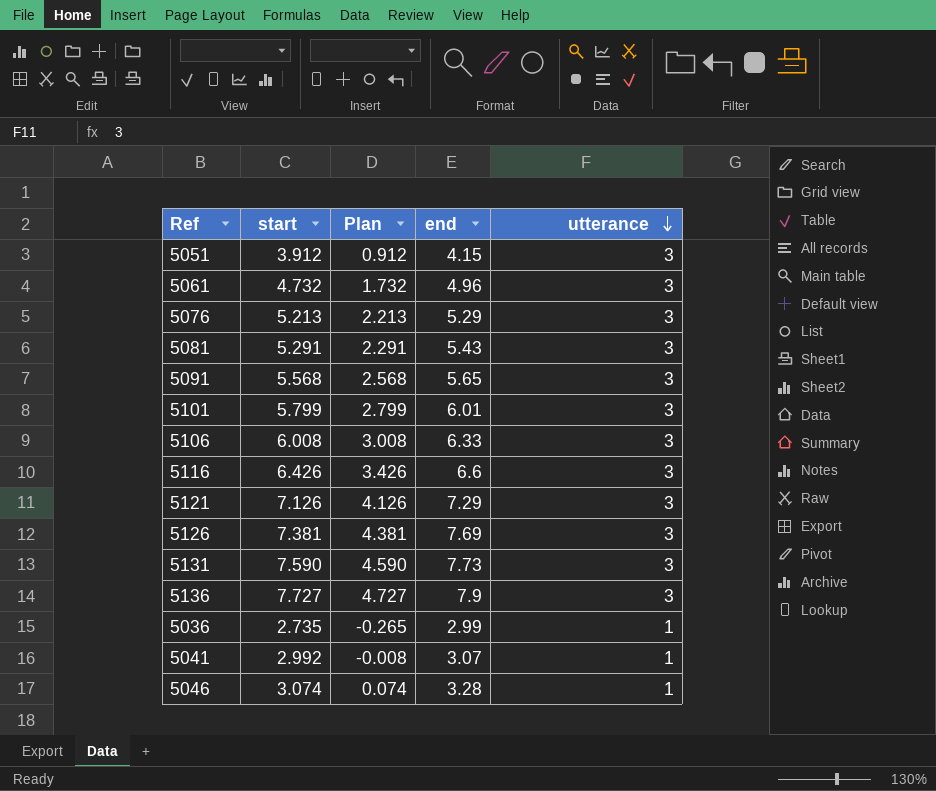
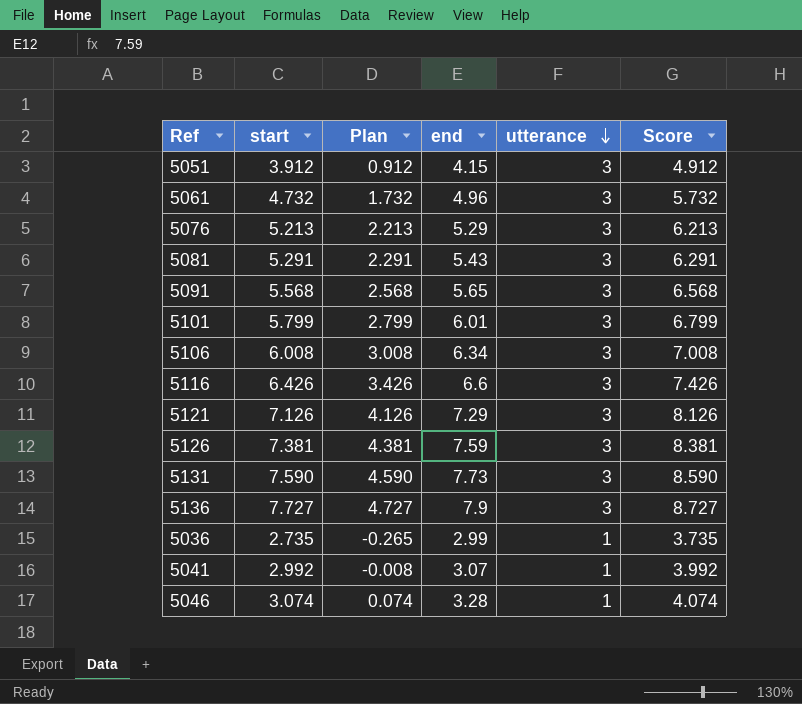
column Score | formula: none -> [start] + 1
5106 | end: 6.33 -> 6.34
5126 | end: 7.69 -> 7.59

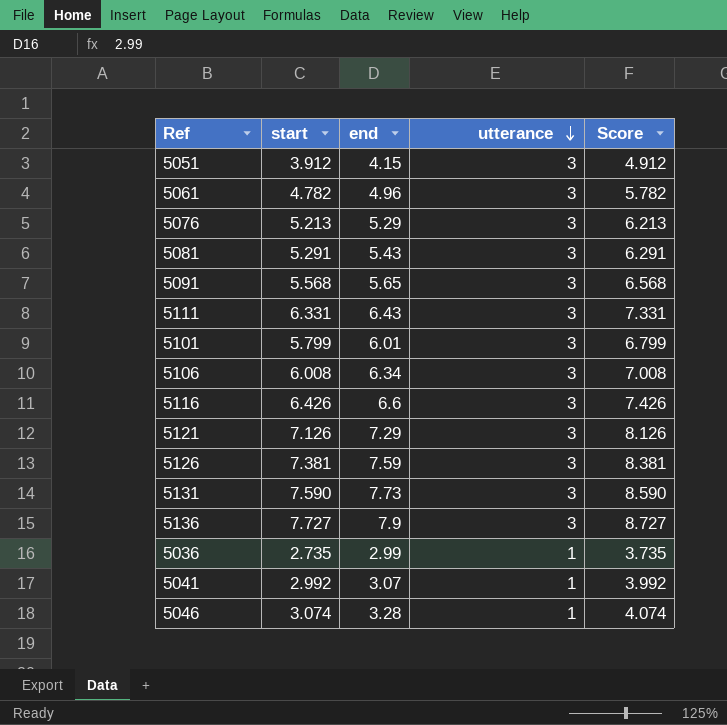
column Plan | formula: [start] - 3 -> none
5061 | start: 4.732 -> 4.782
5061 | Score: 5.732 -> 5.782
row 5111: none -> 6.331 | 6.43 | 3 | 7.331

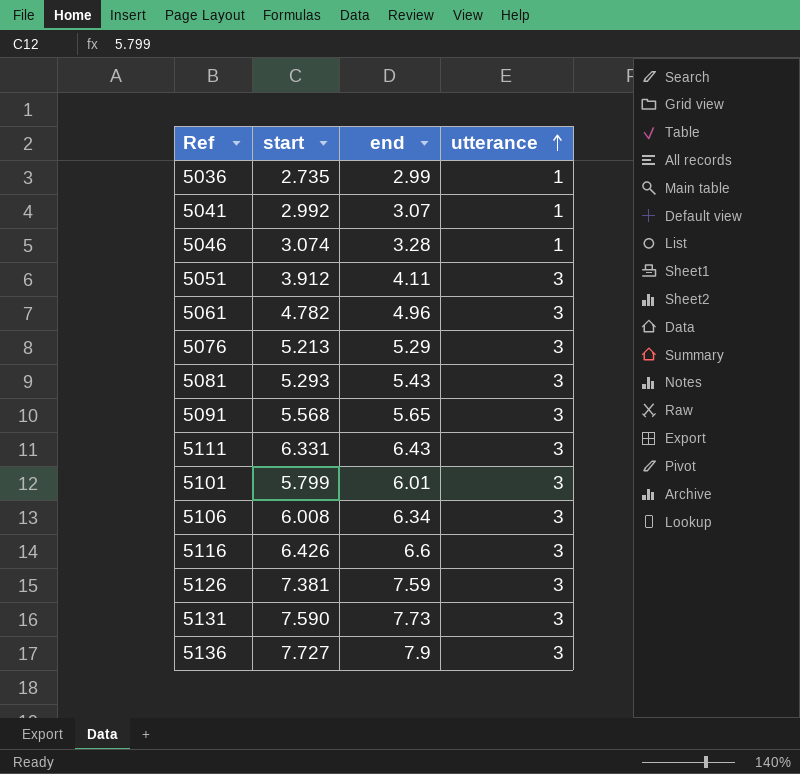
row order: utterance descending -> utterance ascending
column Score | formula: [start] + 1 -> none
row 5121: 7.126 | 7.29 | 3 | 8.126 -> none
5051 | end: 4.15 -> 4.11
5081 | start: 5.291 -> 5.293

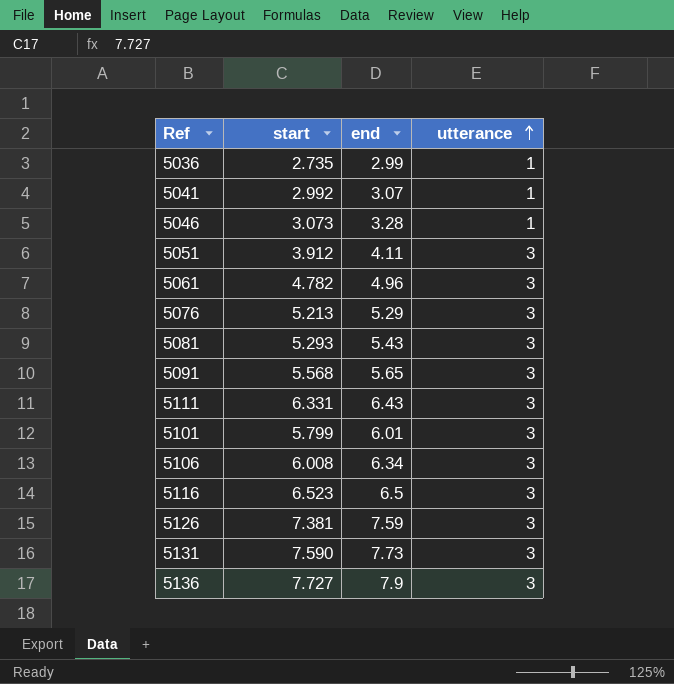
5046 | start: 3.074 -> 3.073
5116 | start: 6.426 -> 6.523
5116 | end: 6.6 -> 6.5

